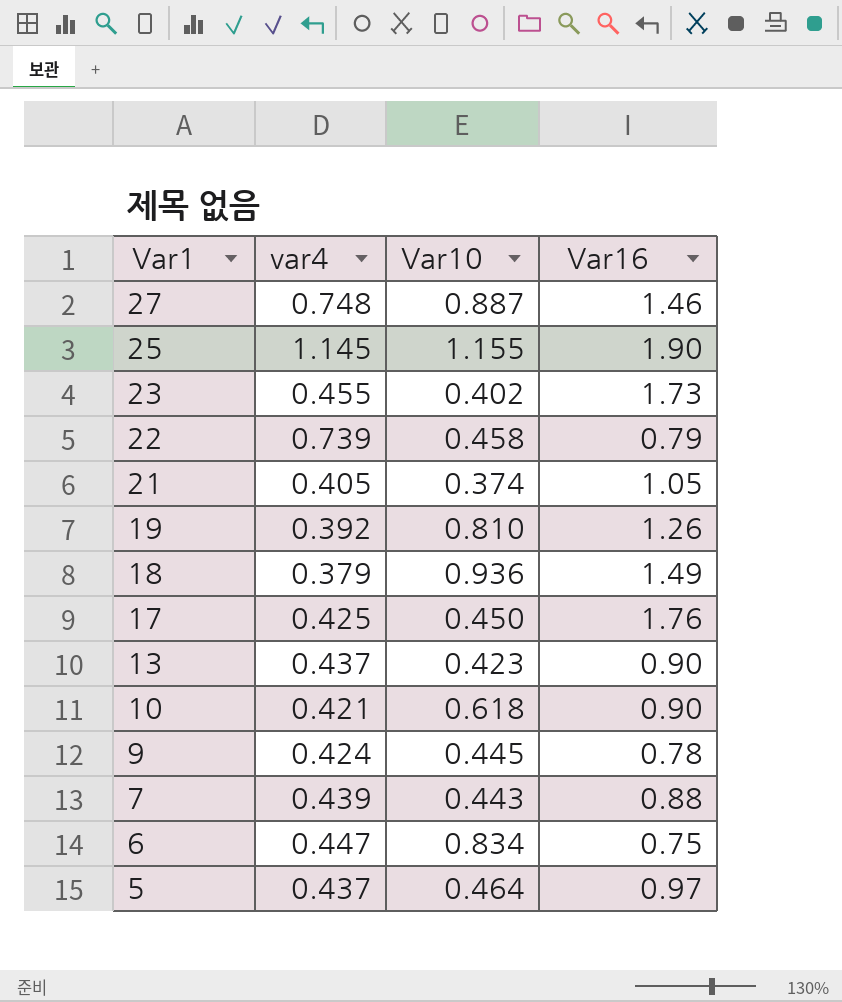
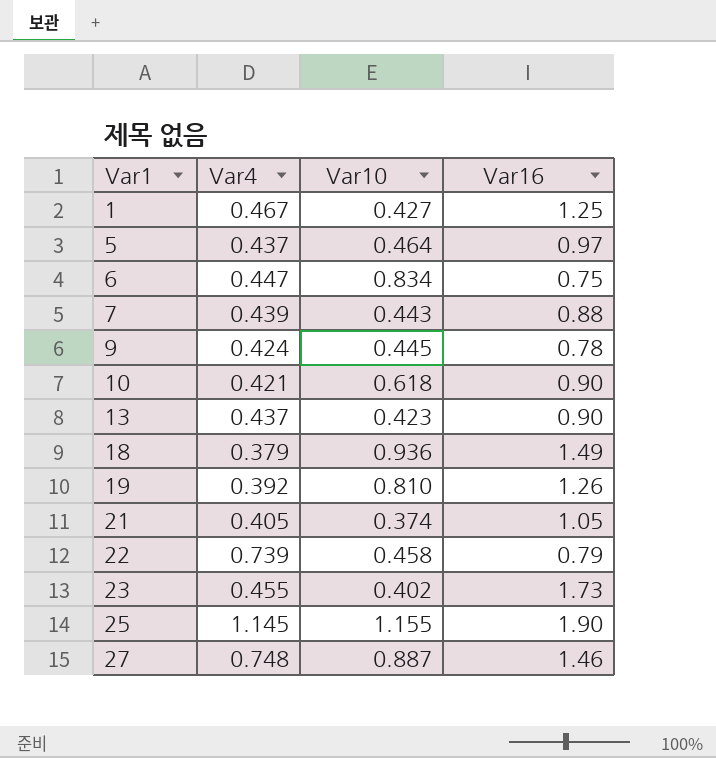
row order: Var1 descending -> Var1 ascending
column name: var4 -> Var4
row 17: 0.425 | 0.450 | 1.76 -> none
row 1: none -> 0.467 | 0.427 | 1.25

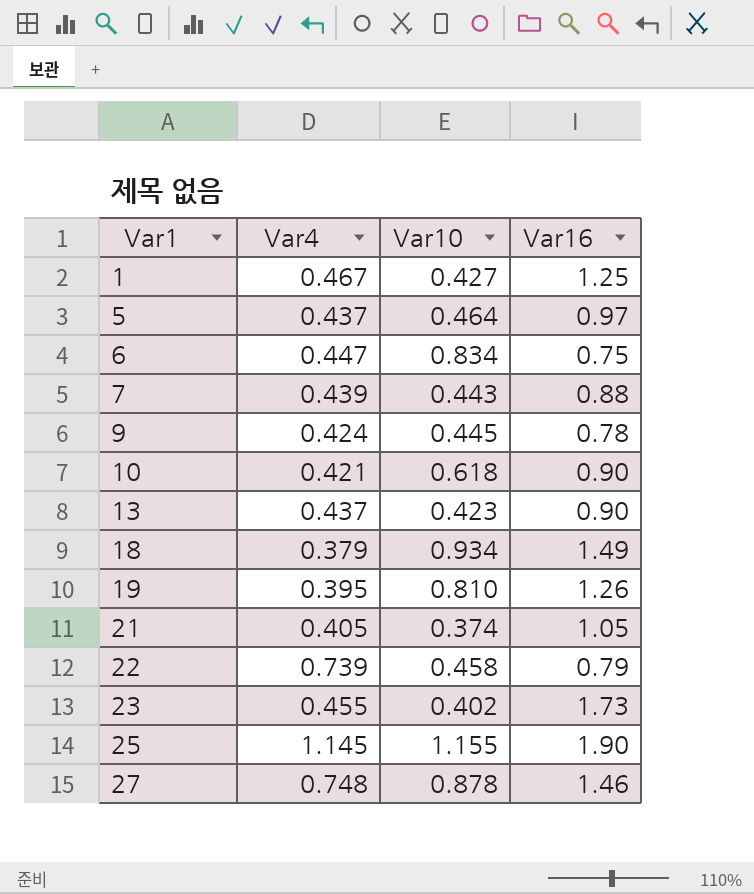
18 | Var10: 0.936 -> 0.934
19 | Var4: 0.392 -> 0.395
27 | Var10: 0.887 -> 0.878

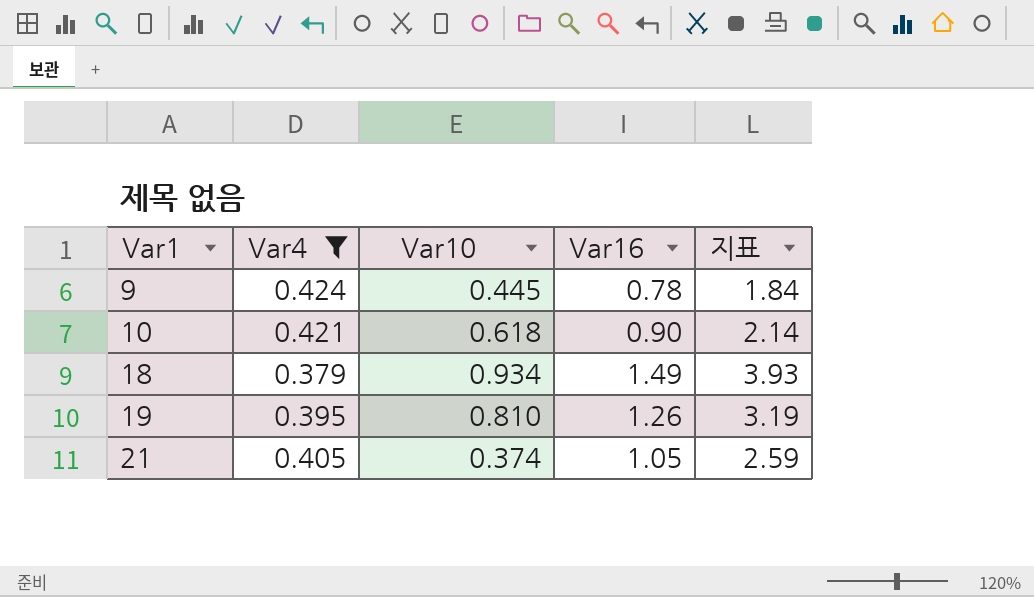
filter: none -> Var4 <= 0.424
column 지표 | formula: none -> [Var16] / [Var4]

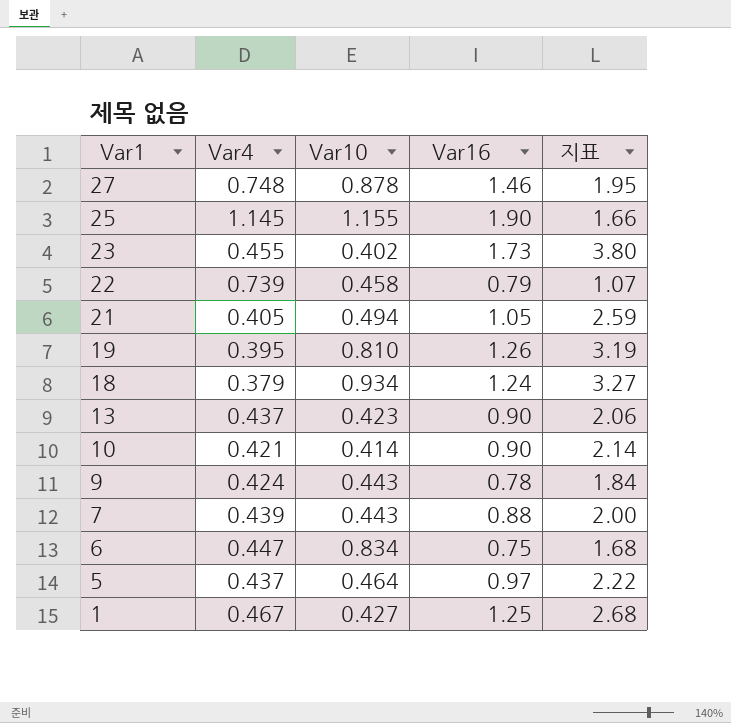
filter: Var4 <= 0.424 -> none
row order: Var1 ascending -> Var1 descending
21 | Var10: 0.374 -> 0.494
18 | Var16: 1.49 -> 1.24
18 | 지표: 3.93 -> 3.27
10 | Var10: 0.618 -> 0.414
9 | Var10: 0.445 -> 0.443

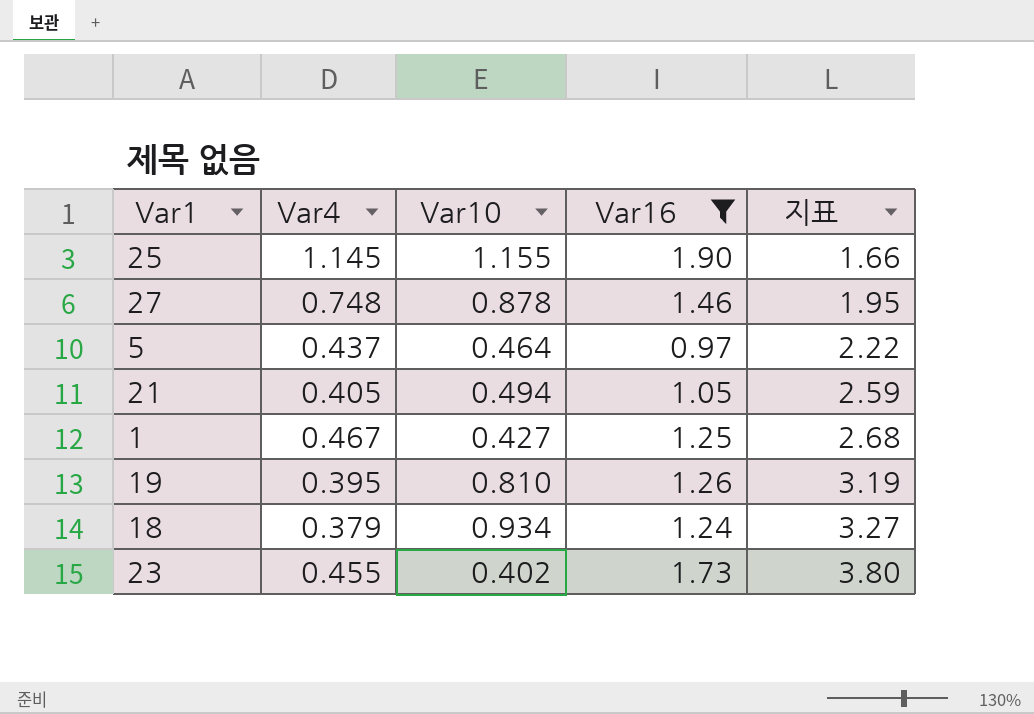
filter: none -> Var16 >= 0.97
row order: Var1 descending -> 지표 ascending

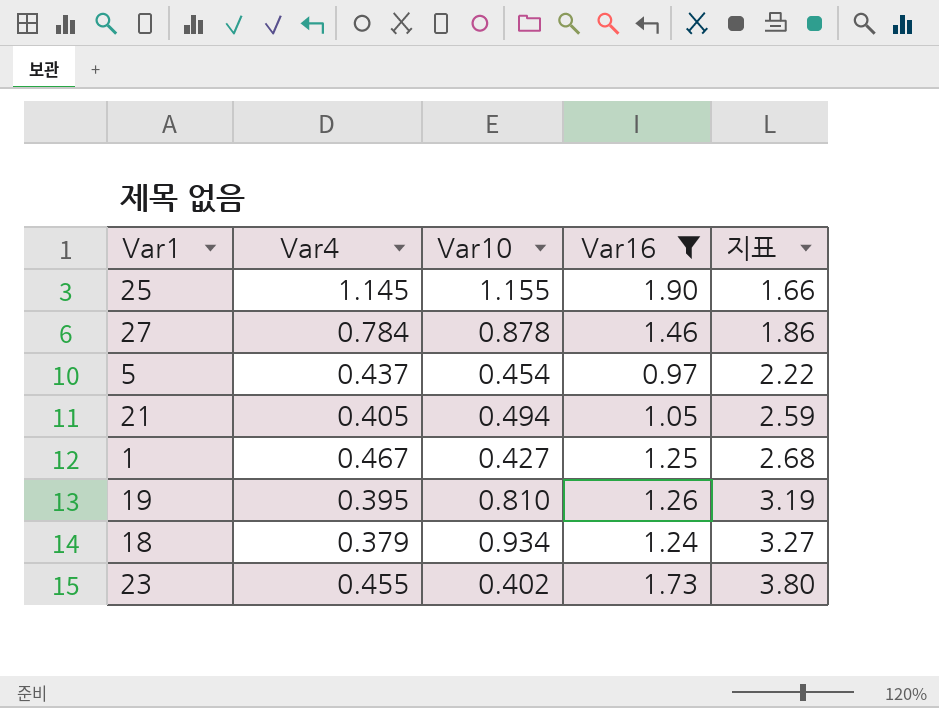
27 | Var4: 0.748 -> 0.784
27 | 지표: 1.95 -> 1.86
5 | Var10: 0.464 -> 0.454

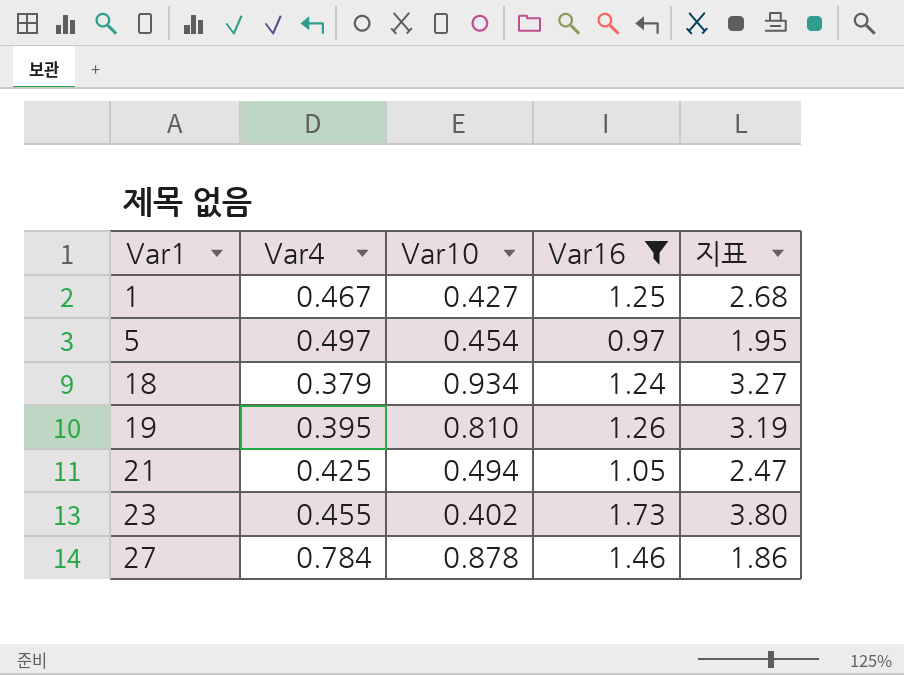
row order: 지표 ascending -> Var1 ascending
row 25: 1.145 | 1.155 | 1.90 | 1.66 -> none
5 | Var4: 0.437 -> 0.497
5 | 지표: 2.22 -> 1.95
21 | Var4: 0.405 -> 0.425
21 | 지표: 2.59 -> 2.47

